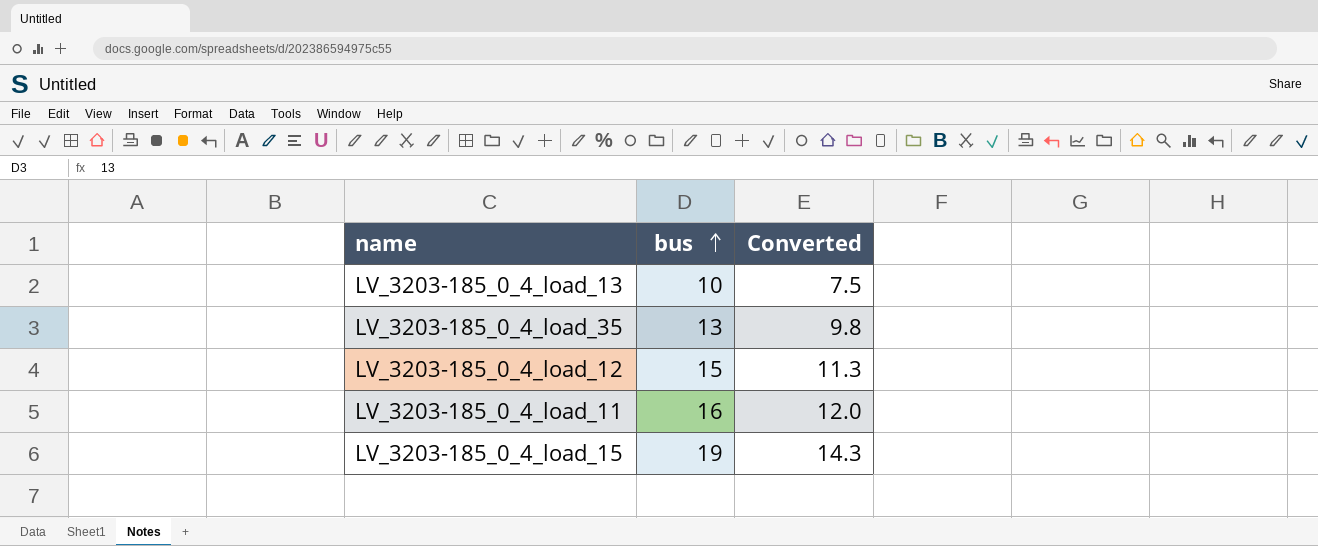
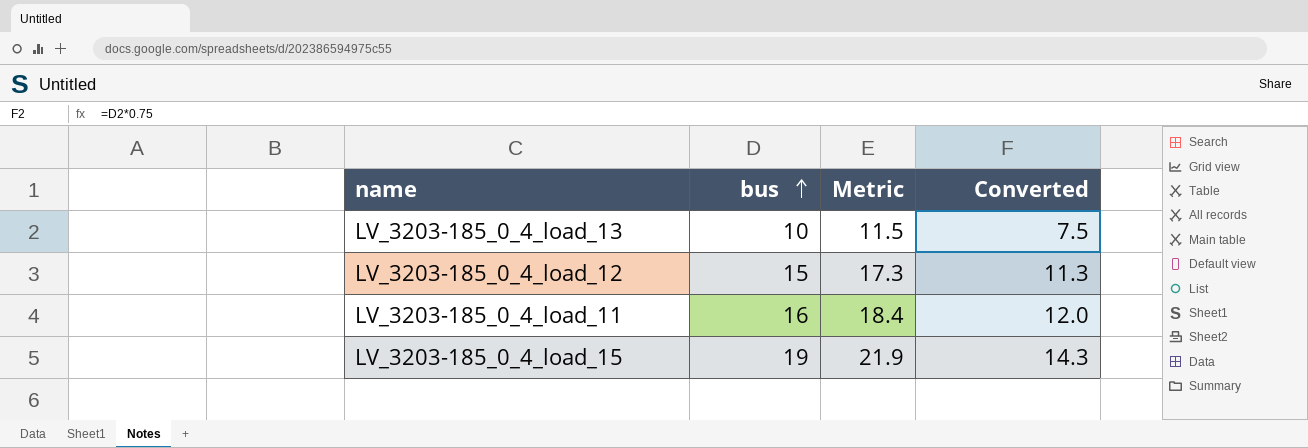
column Metric | formula: none -> [bus] * 1.15
row LV_3203-185_0_4_load_35: 13 | 9.8 -> none

